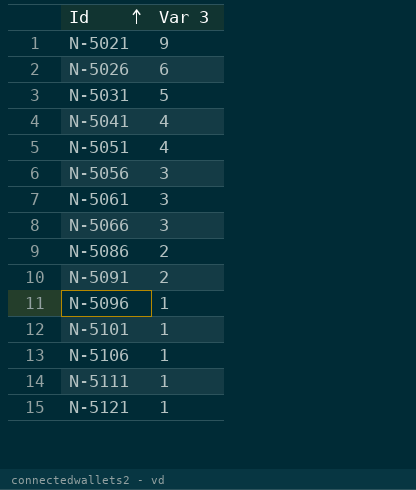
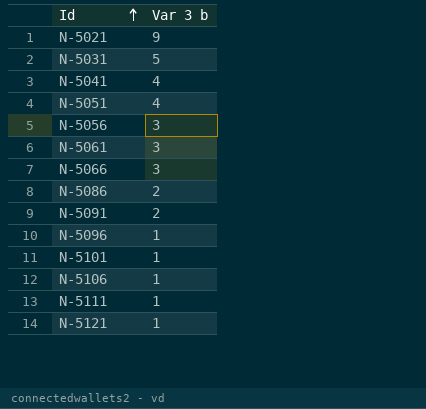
column name: Var 3 -> Var 3 b
row N-5026: 6 -> none

